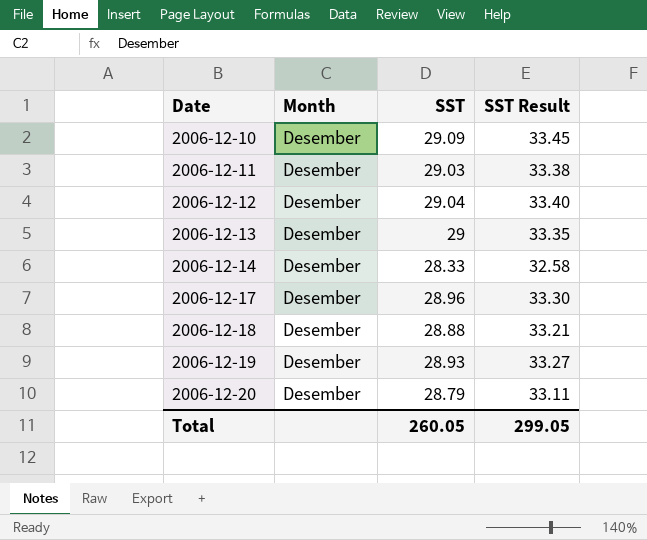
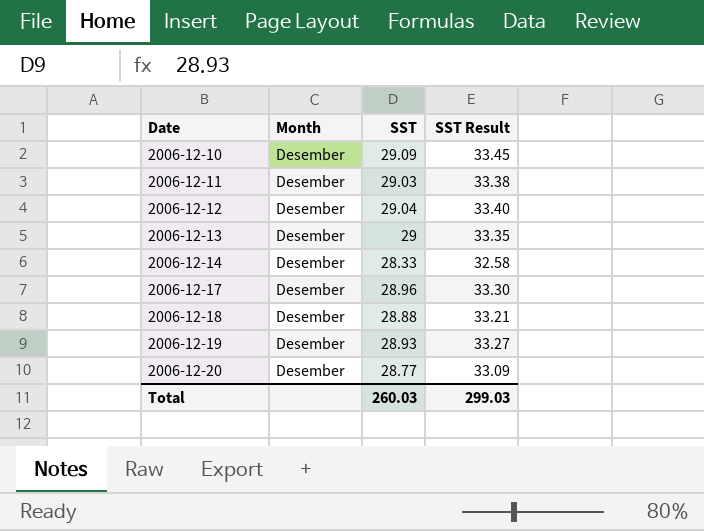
2006-12-20 | SST: 28.79 -> 28.77
2006-12-20 | SST Result: 33.11 -> 33.09
Total | SST: 260.05 -> 260.03
Total | SST Result: 299.05 -> 299.03

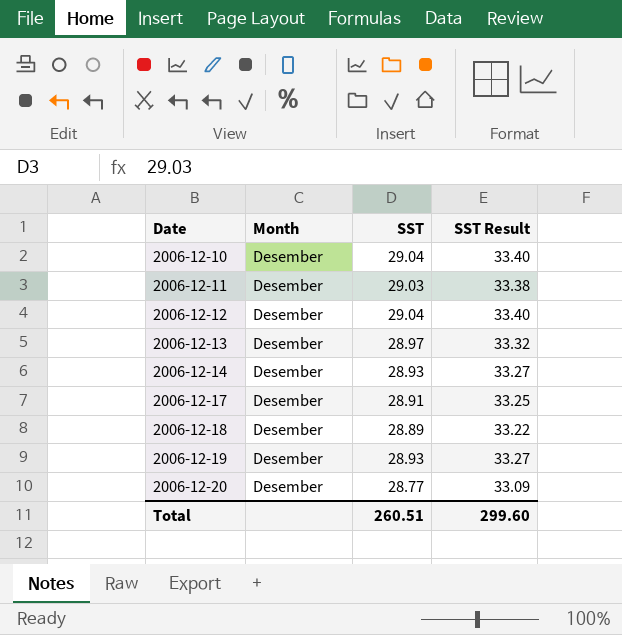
2006-12-10 | SST: 29.09 -> 29.04
2006-12-10 | SST Result: 33.45 -> 33.40
2006-12-13 | SST: 29 -> 28.97
2006-12-13 | SST Result: 33.35 -> 33.32
2006-12-14 | SST: 28.33 -> 28.93
2006-12-14 | SST Result: 32.58 -> 33.27
2006-12-17 | SST: 28.96 -> 28.91
2006-12-17 | SST Result: 33.30 -> 33.25
2006-12-18 | SST: 28.88 -> 28.89
2006-12-18 | SST Result: 33.21 -> 33.22
Total | SST: 260.03 -> 260.51
Total | SST Result: 299.03 -> 299.60

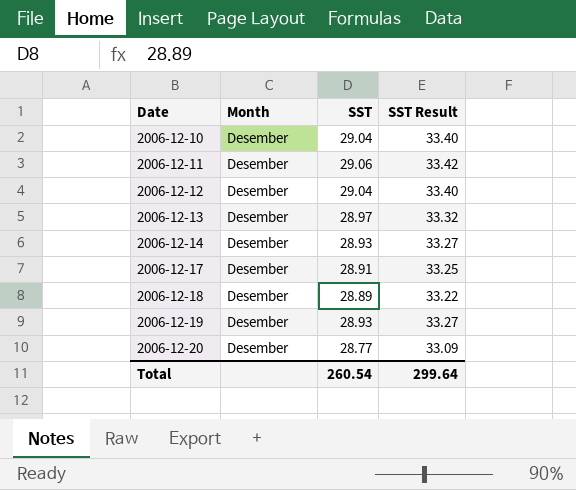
2006-12-11 | SST: 29.03 -> 29.06
2006-12-11 | SST Result: 33.38 -> 33.42
Total | SST: 260.51 -> 260.54
Total | SST Result: 299.60 -> 299.64

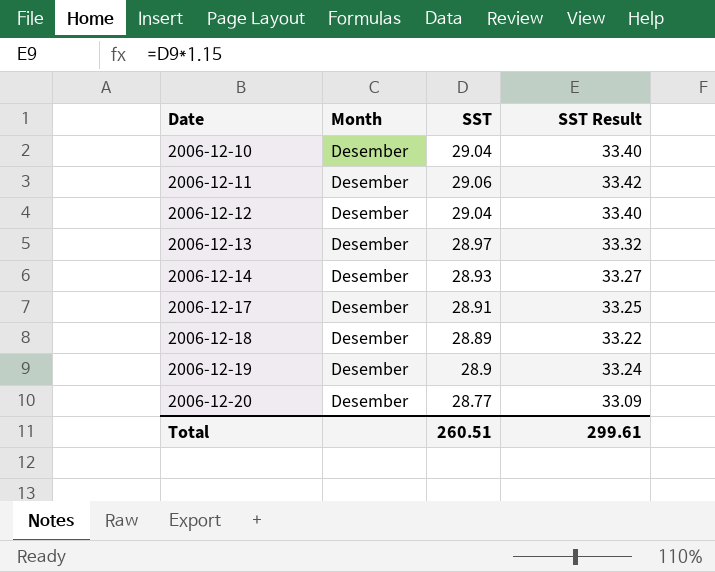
2006-12-19 | SST: 28.93 -> 28.9
2006-12-19 | SST Result: 33.27 -> 33.24
Total | SST: 260.54 -> 260.51
Total | SST Result: 299.64 -> 299.61

